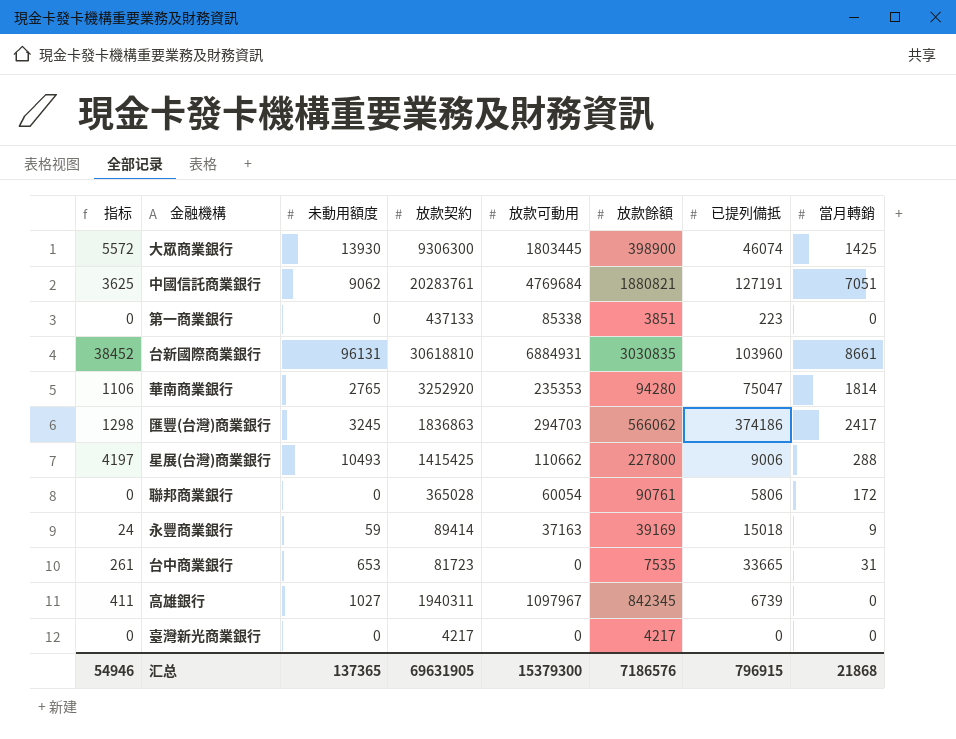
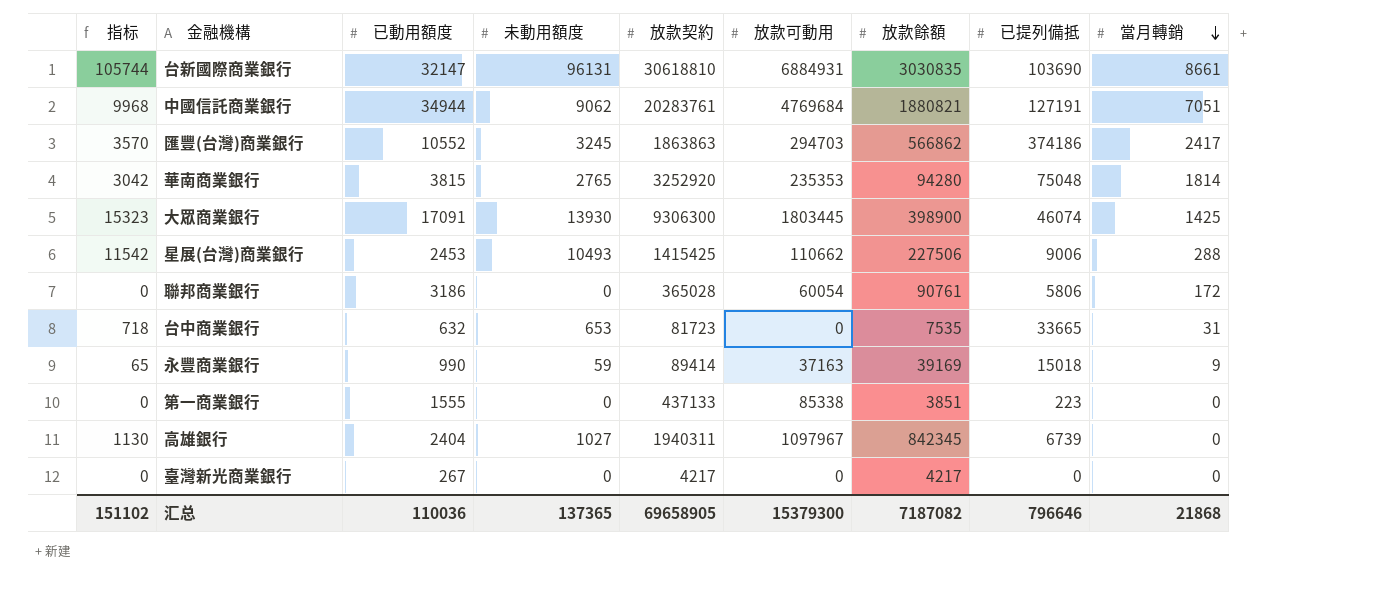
row order: none -> 當月轉銷 descending
column 指标 | formula: [未動用額度] * 0.4 -> [未動用額度] * 1.1
column 已動用額度 | position: none -> 3
台新國際商業銀行 | 已提列備抵: 103960 -> 103690
匯豐(台灣)商業銀行 | 放款契約: 1836863 -> 1863863
匯豐(台灣)商業銀行 | 放款餘額: 566062 -> 566862
華南商業銀行 | 已提列備抵: 75047 -> 75048
星展(台灣)商業銀行 | 放款餘額: 227800 -> 227506
汇总 | 指标: 54946 -> 151102
汇总 | 放款契約: 69631905 -> 69658905
汇总 | 放款餘額: 7186576 -> 7187082
汇总 | 已提列備抵: 796915 -> 796646

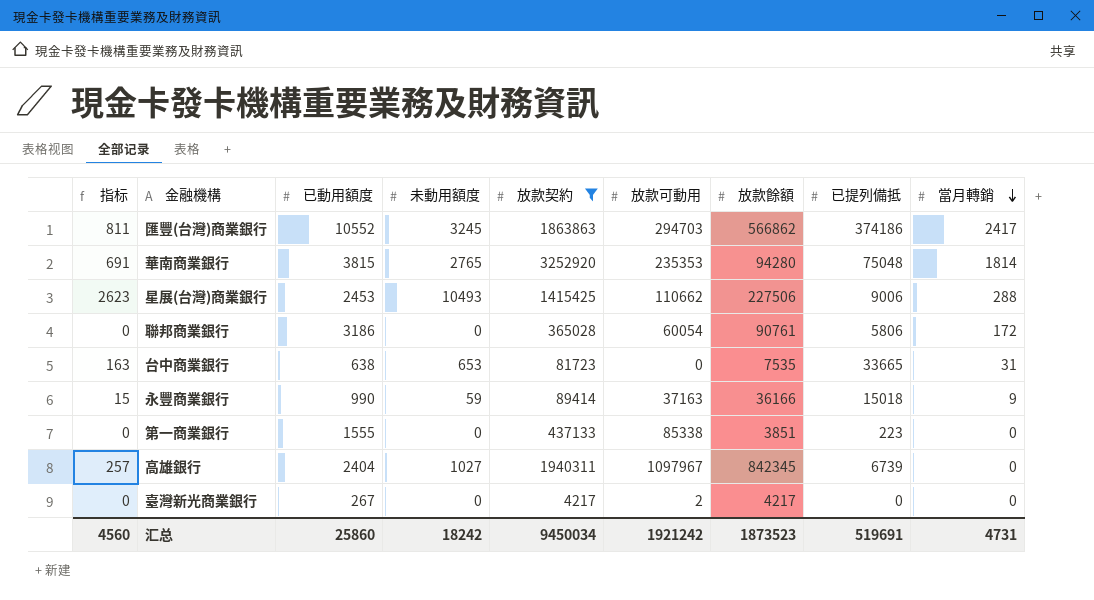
filter: none -> 放款契約 <= 3252920
column 指标 | formula: [未動用額度] * 1.1 -> [未動用額度] * 0.25
台中商業銀行 | 已動用額度: 632 -> 638
永豐商業銀行 | 放款餘額: 39169 -> 36166
臺灣新光商業銀行 | 放款可動用: 0 -> 2
汇总 | 指标: 151102 -> 4560
汇总 | 已動用額度: 110036 -> 25860
汇总 | 未動用額度: 137365 -> 18242
汇总 | 放款契約: 69658905 -> 9450034
汇总 | 放款可動用: 15379300 -> 1921242
汇总 | 放款餘額: 7187082 -> 1873523
汇总 | 已提列備抵: 796646 -> 519691
汇总 | 當月轉銷: 21868 -> 4731

